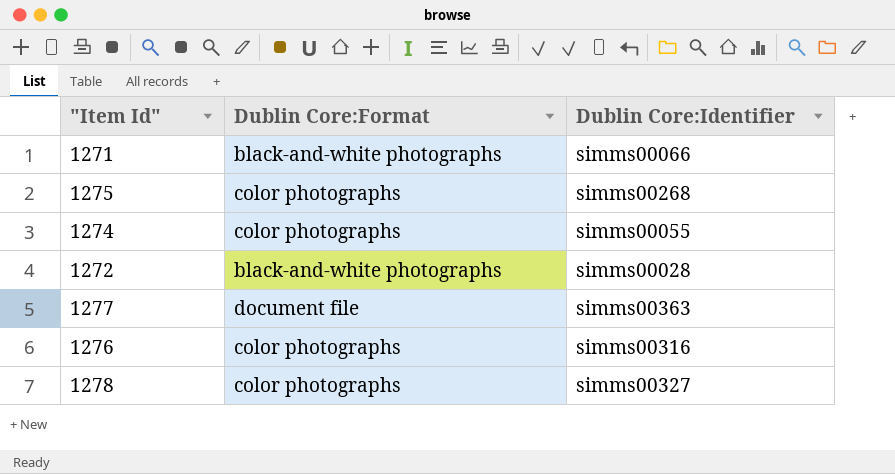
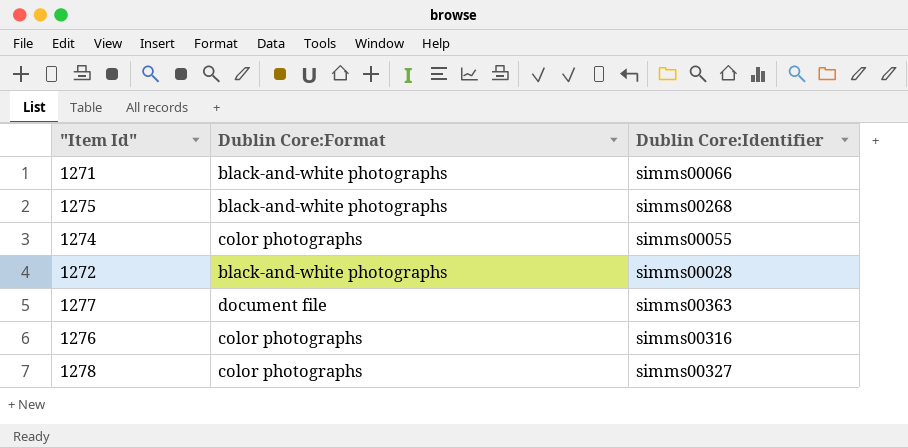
1275 | Dublin Core:Format: color photographs -> black-and-white photographs

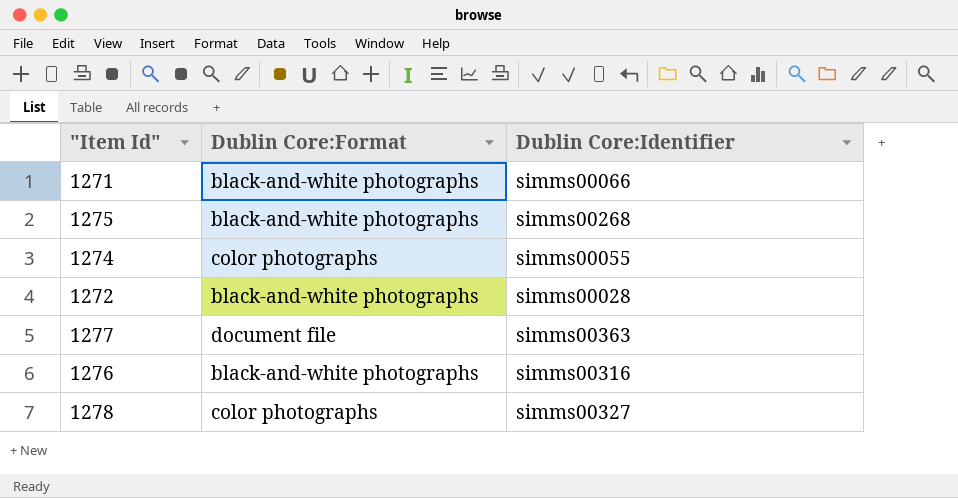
1276 | Dublin Core:Format: color photographs -> black-and-white photographs

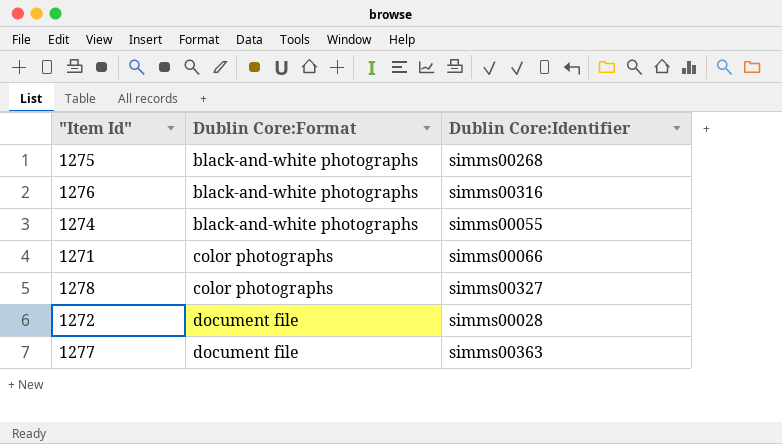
row order: none -> Dublin Core:Format ascending
1274 | Dublin Core:Format: color photographs -> black-and-white photographs
1271 | Dublin Core:Format: black-and-white photographs -> color photographs
1272 | Dublin Core:Format: black-and-white photographs -> document file

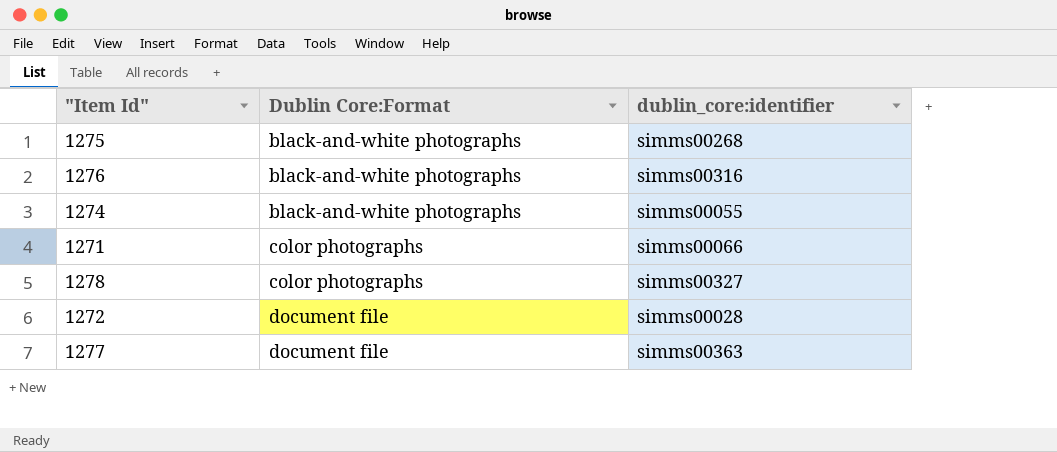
column name: Dublin Core:Identifier -> dublin_core:identifier

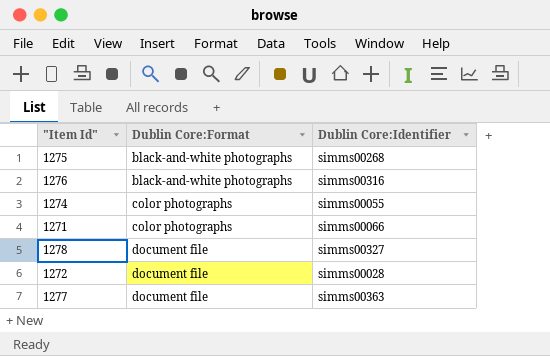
column name: dublin_core:identifier -> Dublin Core:Identifier
1274 | Dublin Core:Format: black-and-white photographs -> color photographs
1278 | Dublin Core:Format: color photographs -> document file

